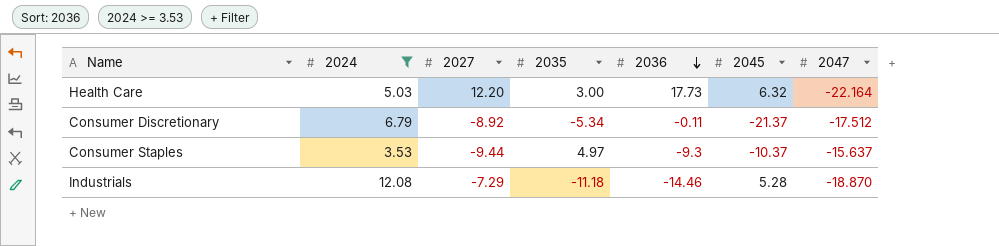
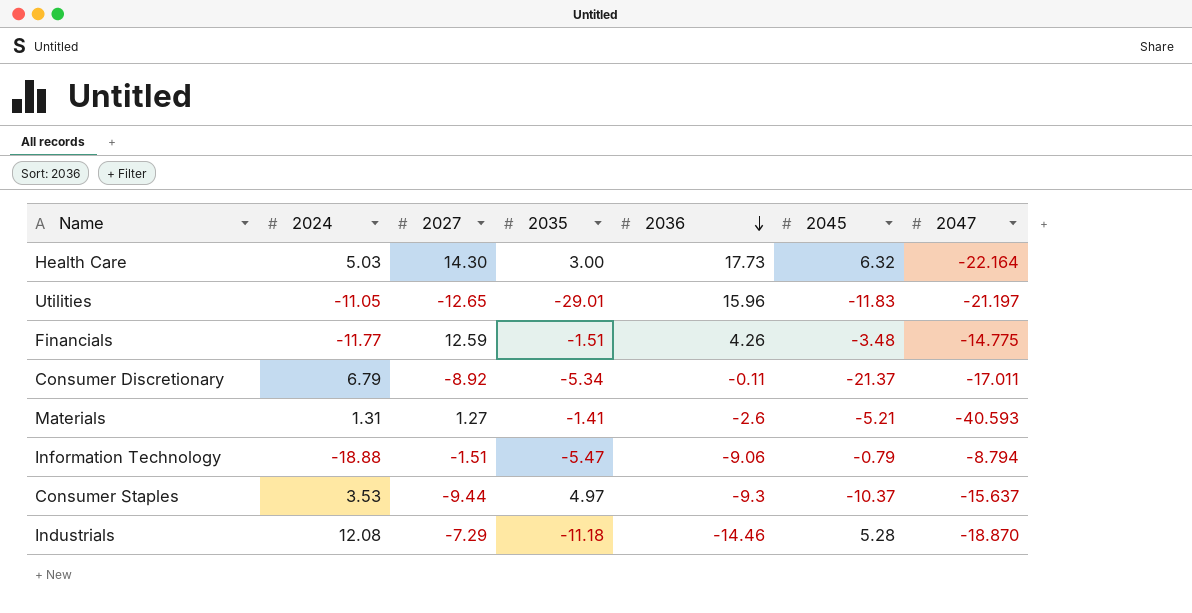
filter: 2024 >= 3.53 -> none
Health Care | 2027: 12.20 -> 14.30
Consumer Discretionary | 2047: -17.512 -> -17.011

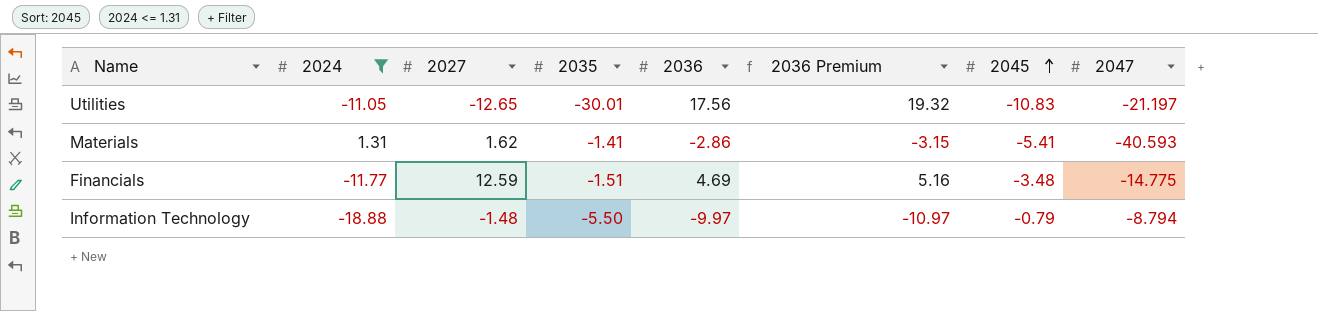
filter: none -> 2024 <= 1.31
row order: 2036 descending -> 2045 ascending
column 2036 Premium | formula: none -> [2036] * 1.1
Utilities | 2035: -29.01 -> -30.01
Utilities | 2036: 15.96 -> 17.56
Utilities | 2045: -11.83 -> -10.83
Materials | 2027: 1.27 -> 1.62
Materials | 2036: -2.6 -> -2.86
Materials | 2045: -5.21 -> -5.41
Financials | 2036: 4.26 -> 4.69
Information Technology | 2027: -1.51 -> -1.48
Information Technology | 2035: -5.47 -> -5.50
Information Technology | 2036: -9.06 -> -9.97

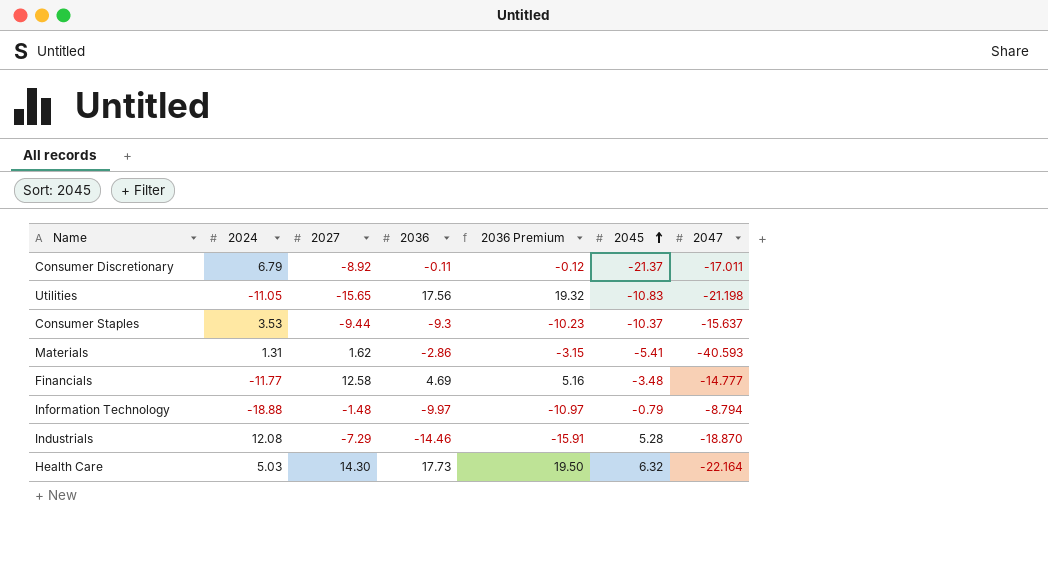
filter: 2024 <= 1.31 -> none
column 2035 | position: 4 -> none
Utilities | 2027: -12.65 -> -15.65
Utilities | 2047: -21.197 -> -21.198
Financials | 2027: 12.59 -> 12.58
Financials | 2047: -14.775 -> -14.777

